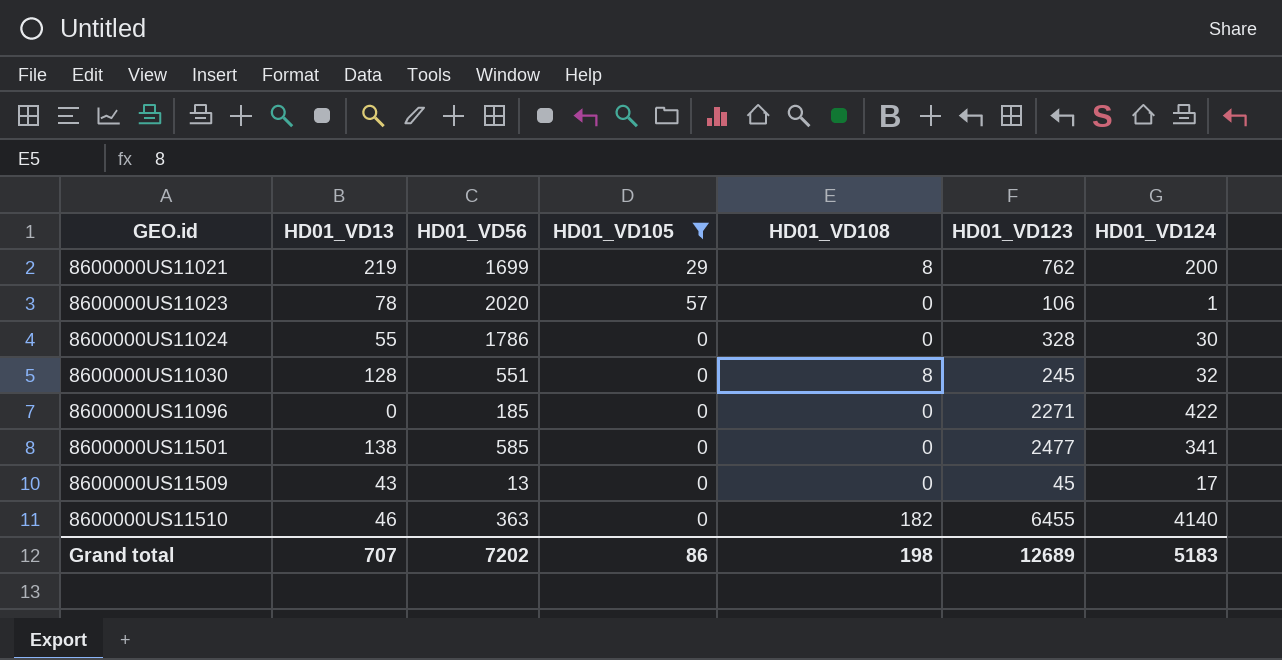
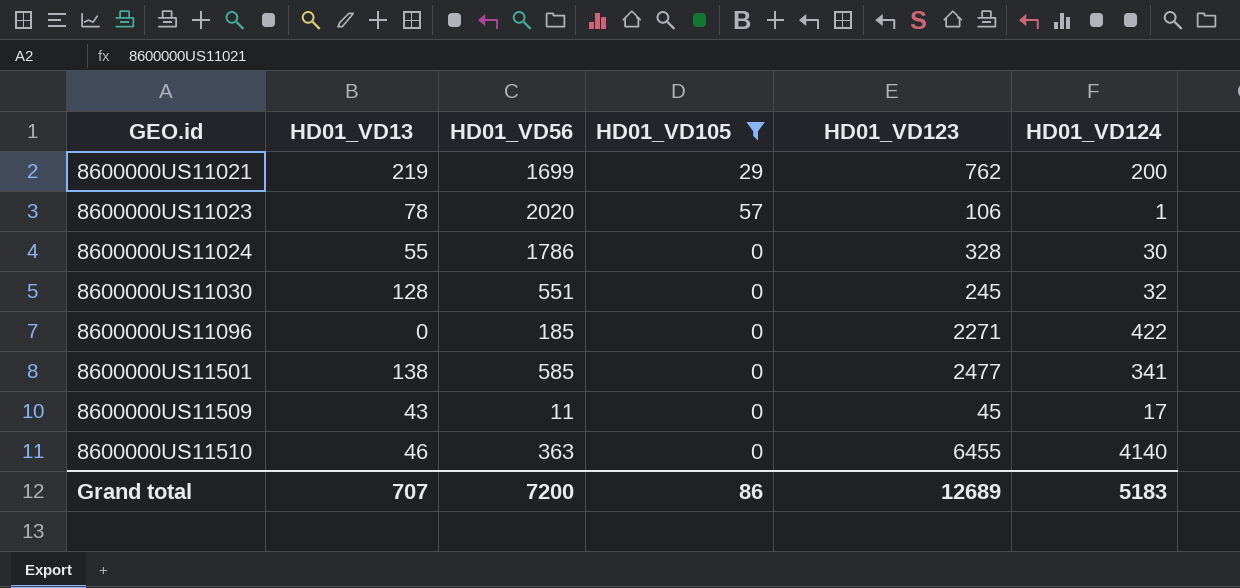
column HD01_VD108 | position: 5 -> none
8600000US11509 | HD01_VD56: 13 -> 11
Grand total | HD01_VD56: 7202 -> 7200

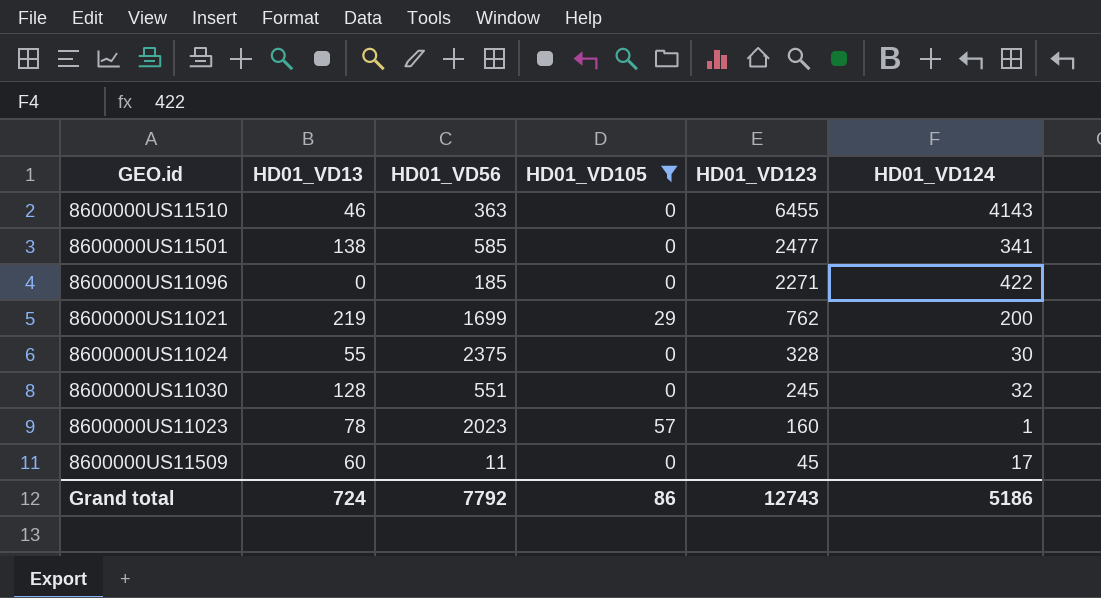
row order: GEO.id ascending -> HD01_VD123 descending
8600000US11510 | HD01_VD124: 4140 -> 4143
8600000US11024 | HD01_VD56: 1786 -> 2375
8600000US11023 | HD01_VD56: 2020 -> 2023
8600000US11023 | HD01_VD123: 106 -> 160
8600000US11509 | HD01_VD13: 43 -> 60
Grand total | HD01_VD13: 707 -> 724
Grand total | HD01_VD56: 7200 -> 7792
Grand total | HD01_VD123: 12689 -> 12743
Grand total | HD01_VD124: 5183 -> 5186

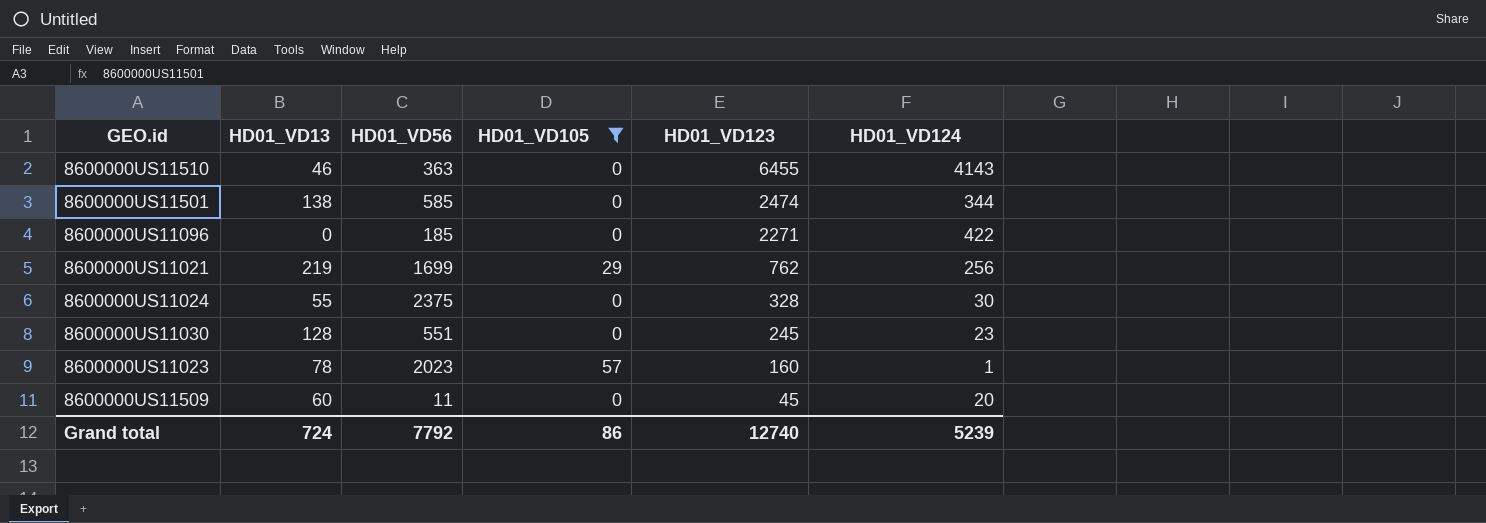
8600000US11501 | HD01_VD123: 2477 -> 2474
8600000US11501 | HD01_VD124: 341 -> 344
8600000US11021 | HD01_VD124: 200 -> 256
8600000US11030 | HD01_VD124: 32 -> 23
8600000US11509 | HD01_VD124: 17 -> 20
Grand total | HD01_VD123: 12743 -> 12740
Grand total | HD01_VD124: 5186 -> 5239

